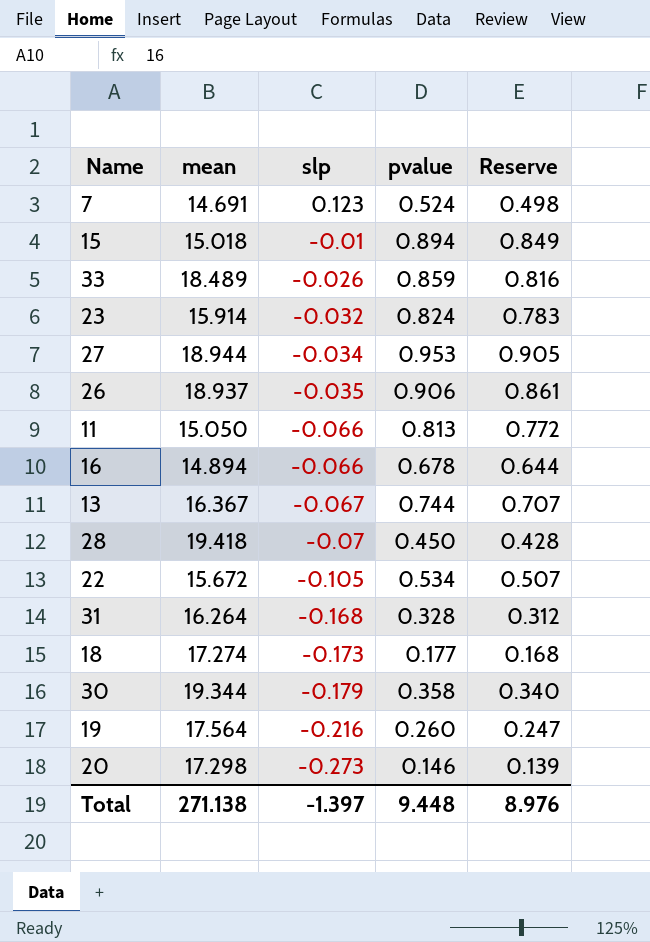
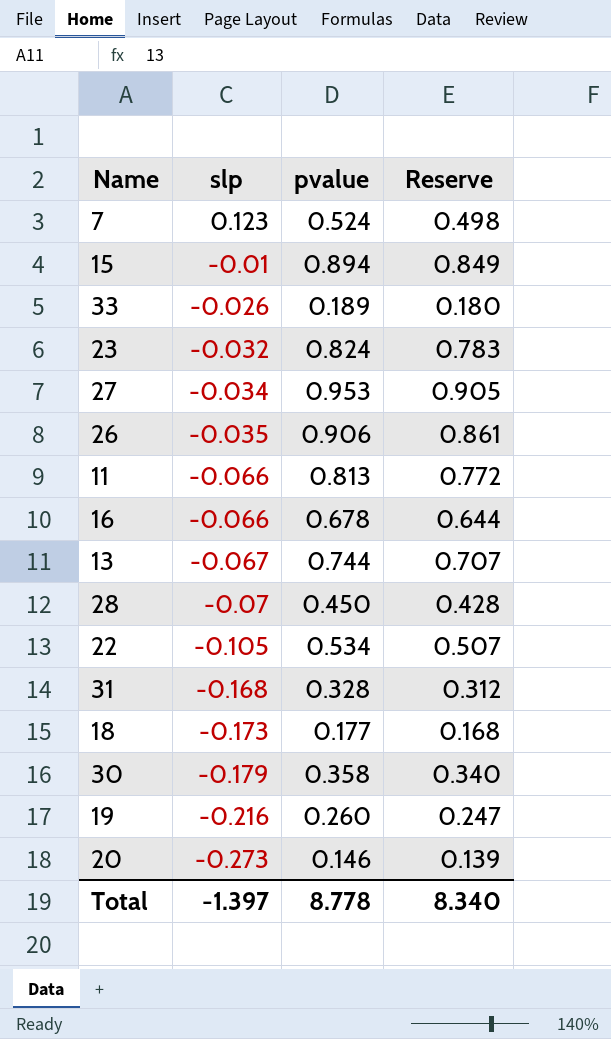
column mean | position: 2 -> none
33 | pvalue: 0.859 -> 0.189
33 | Reserve: 0.816 -> 0.180
Total | pvalue: 9.448 -> 8.778
Total | Reserve: 8.976 -> 8.340

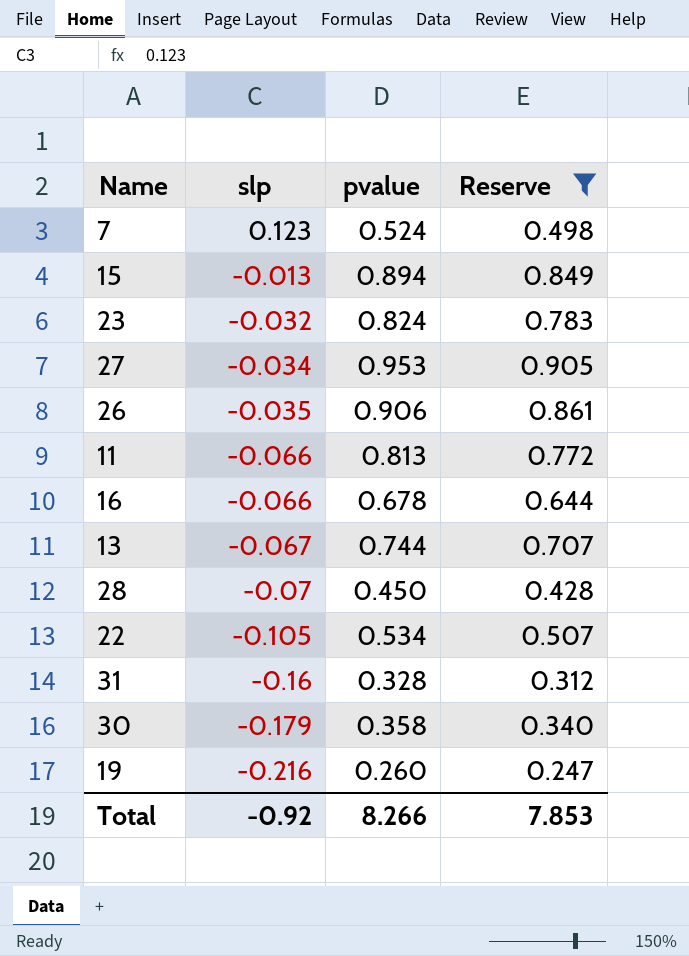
filter: none -> Reserve >= 0.247
15 | slp: -0.01 -> -0.013
31 | slp: -0.168 -> -0.16
Total | slp: -1.397 -> -0.92
Total | pvalue: 8.778 -> 8.266
Total | Reserve: 8.340 -> 7.853

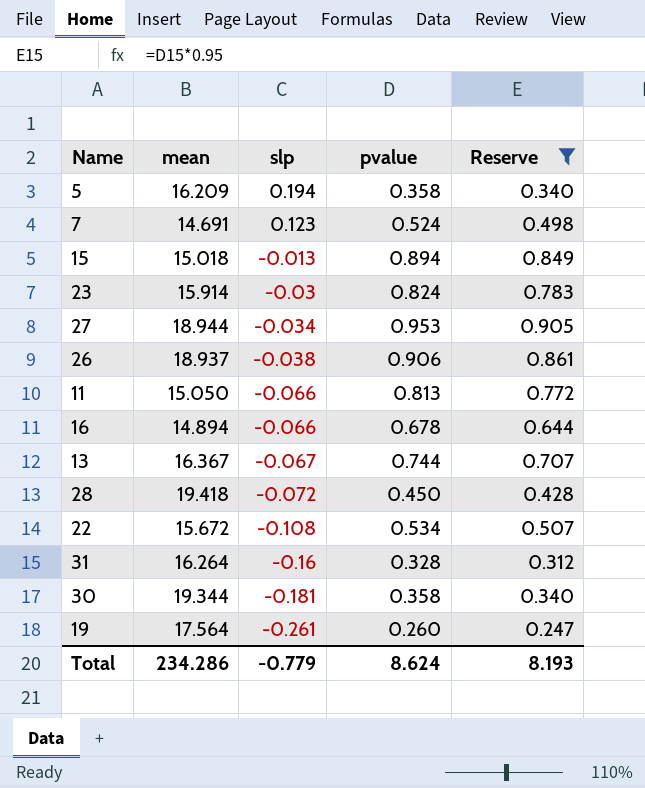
column mean | position: none -> 2
row 5: none -> 16.209 | 0.194 | 0.358 | 0.340
23 | slp: -0.032 -> -0.03
26 | slp: -0.035 -> -0.038
28 | slp: -0.07 -> -0.072
22 | slp: -0.105 -> -0.108
30 | slp: -0.179 -> -0.181
19 | slp: -0.216 -> -0.261
Total | slp: -0.92 -> -0.779
Total | pvalue: 8.266 -> 8.624
Total | Reserve: 7.853 -> 8.193

